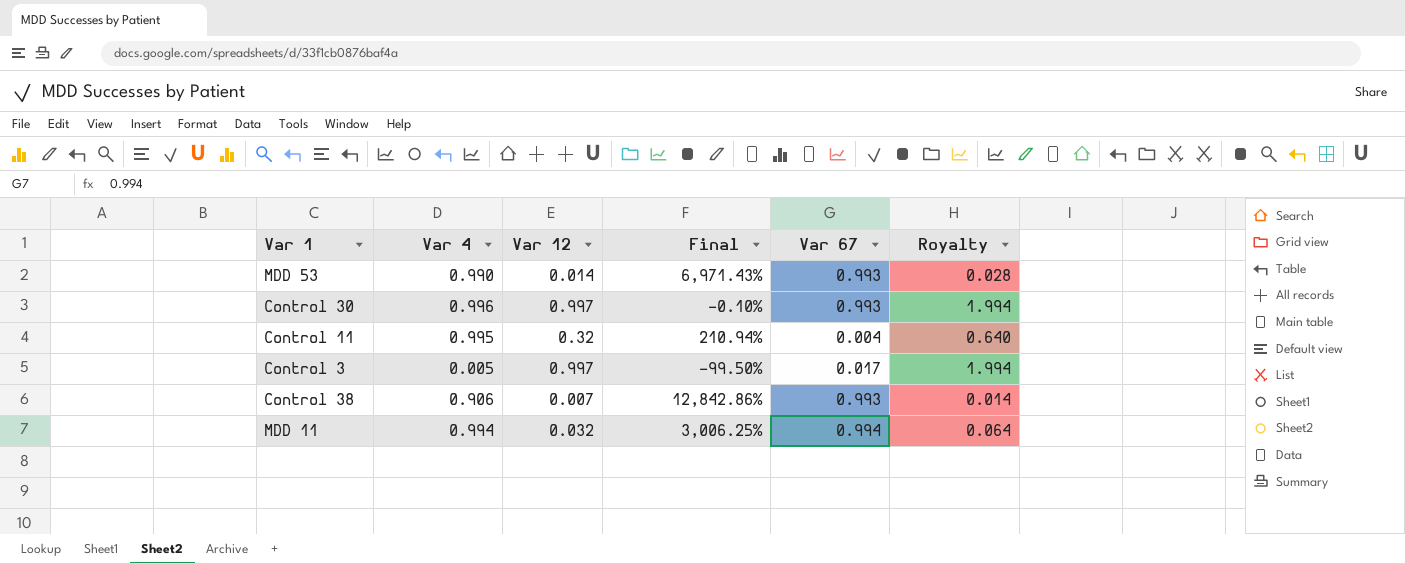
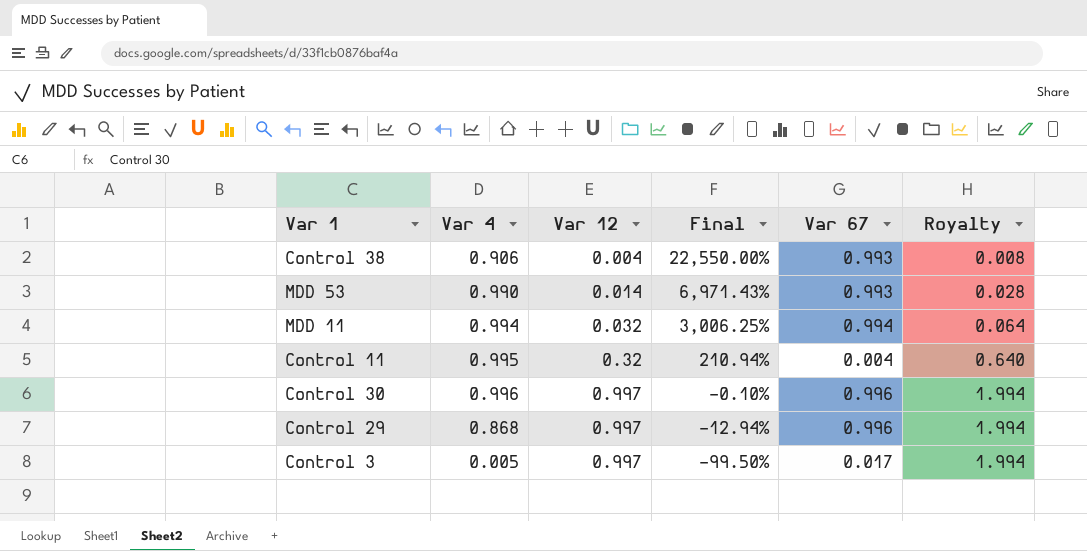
row order: none -> Var 12 ascending
Control 38 | Var 12: 0.007 -> 0.004
Control 38 | Final: 12,842.86% -> 22,550.00%
Control 38 | Royalty: 0.014 -> 0.008
Control 30 | Var 67: 0.993 -> 0.996
row Control 29: none -> 0.868 | 0.997 | -12.94% | 0.996 | 1.994

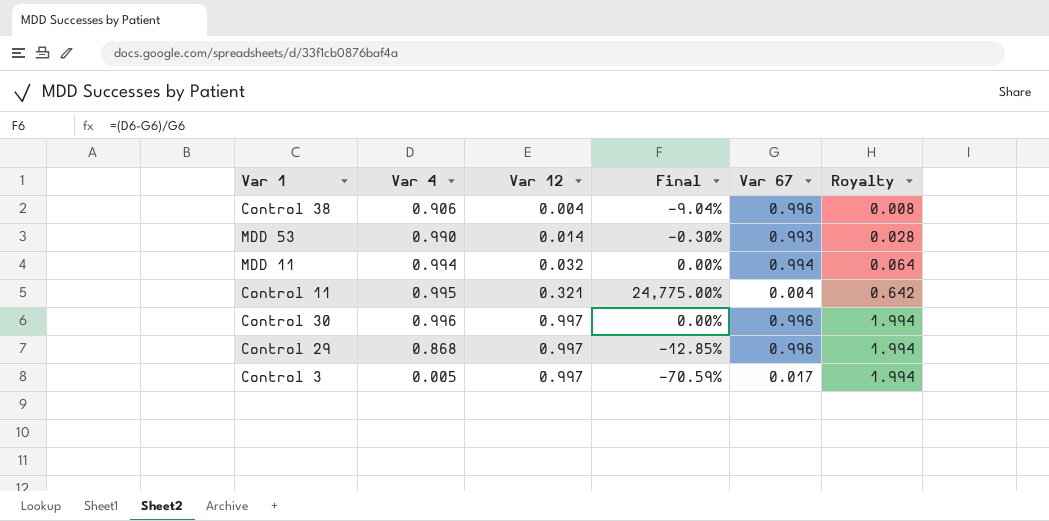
column Final | formula: ([Var 4] - [Var 12]) / [Var 12] -> ([Var 4] - [Var 67]) / [Var 67]
Control 38 | Var 67: 0.993 -> 0.996
Control 11 | Var 12: 0.32 -> 0.321
Control 11 | Royalty: 0.640 -> 0.642

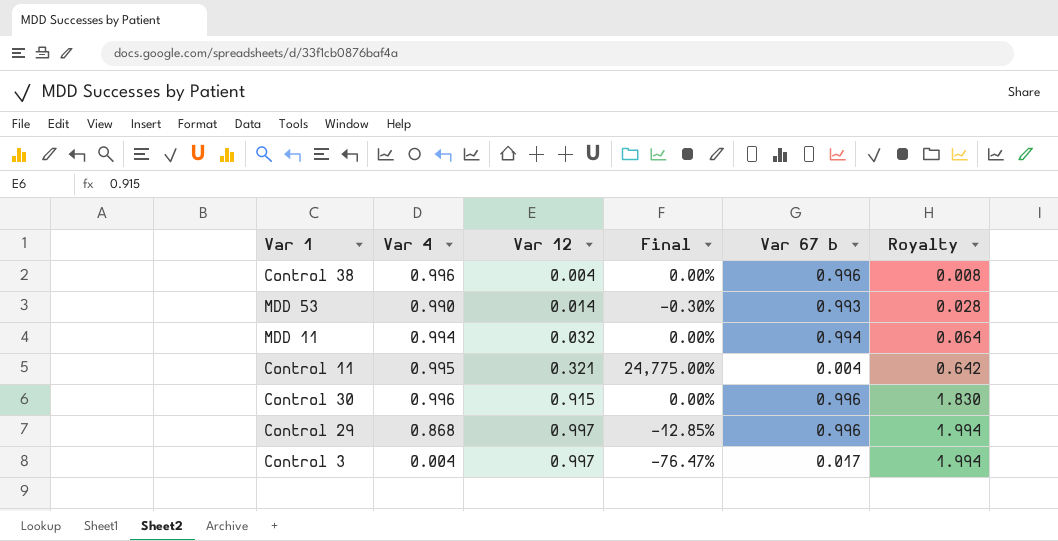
column name: Var 67 -> Var 67 b
Control 38 | Var 4: 0.906 -> 0.996
Control 38 | Final: -9.04% -> 0.00%
Control 30 | Var 12: 0.997 -> 0.915
Control 30 | Royalty: 1.994 -> 1.830
Control 3 | Var 4: 0.005 -> 0.004
Control 3 | Final: -70.59% -> -76.47%

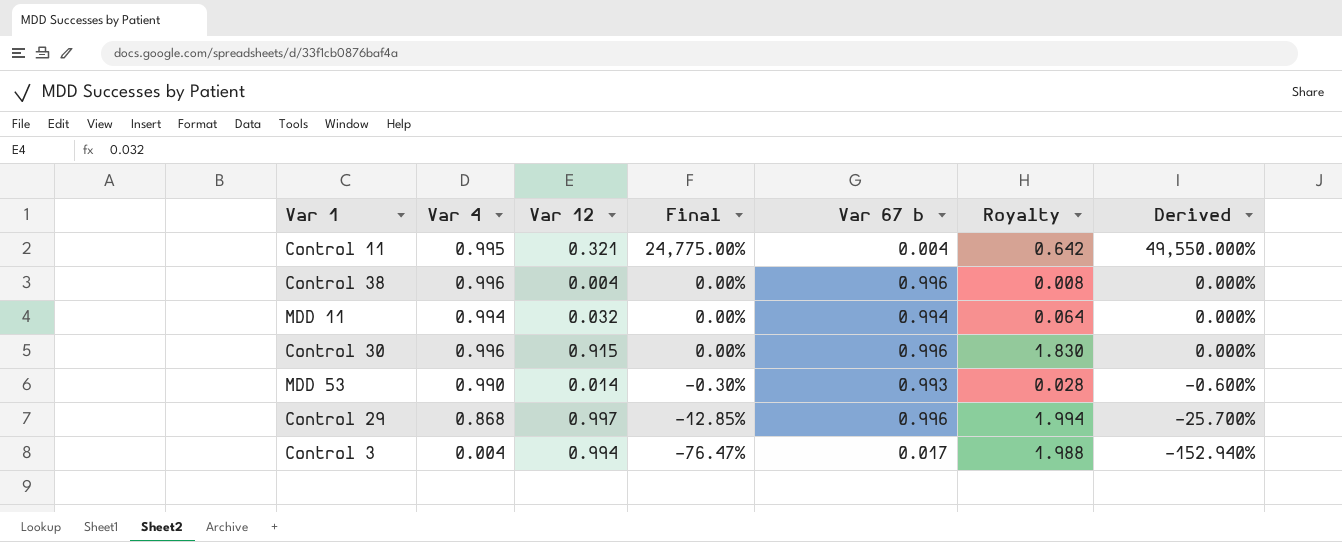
row order: Var 12 ascending -> Final descending
column Derived | formula: none -> [Final] * 2
Control 3 | Var 12: 0.997 -> 0.994
Control 3 | Royalty: 1.994 -> 1.988

